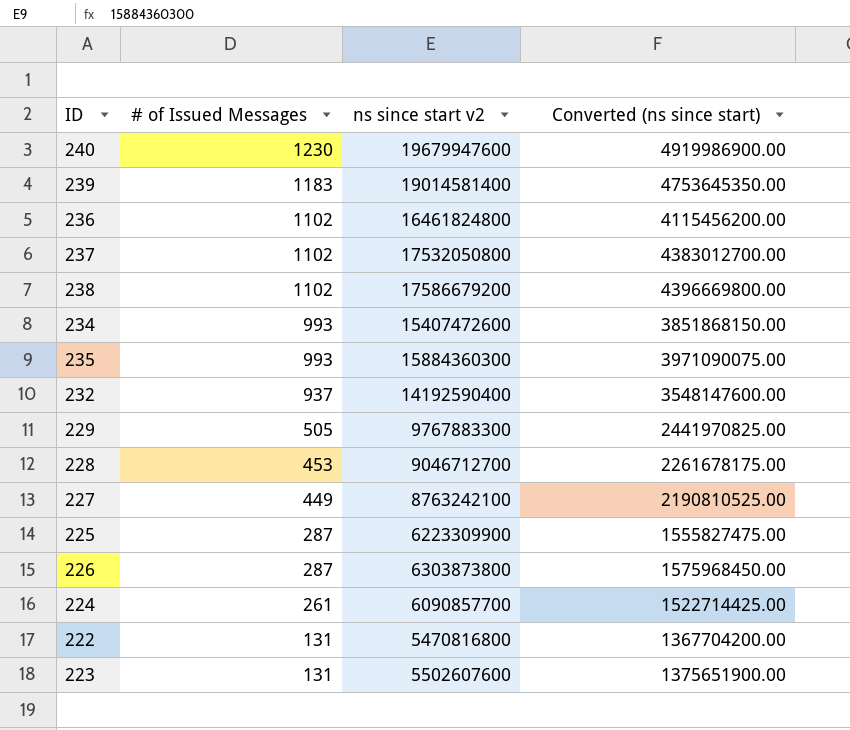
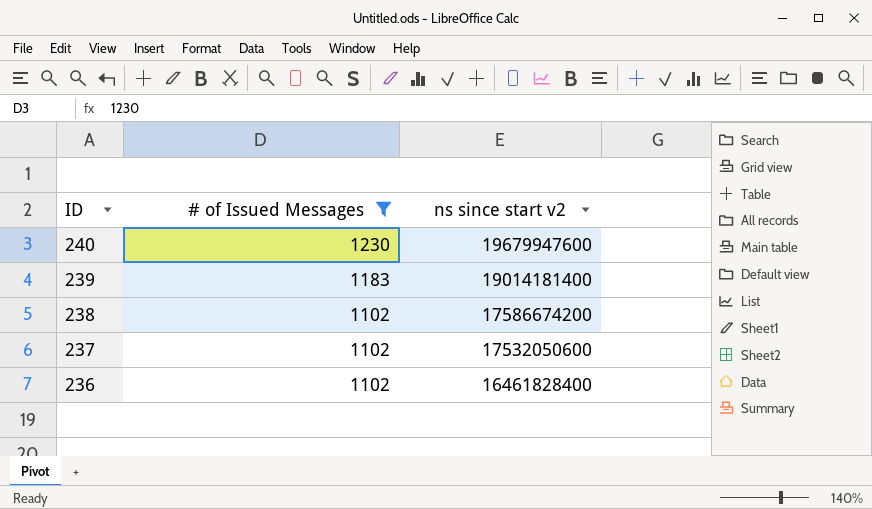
filter: none -> # of Issued Messages >= 1102
row order: # of Issued Messages descending -> ID descending
column Converted (ns since start) | formula: [ns since start v2] * 0.25 -> none
239 | ns since start v2: 19014581400 -> 19014181400
238 | ns since start v2: 17586679200 -> 17586674200
237 | ns since start v2: 17532050800 -> 17532050600
236 | ns since start v2: 16461824800 -> 16461828400

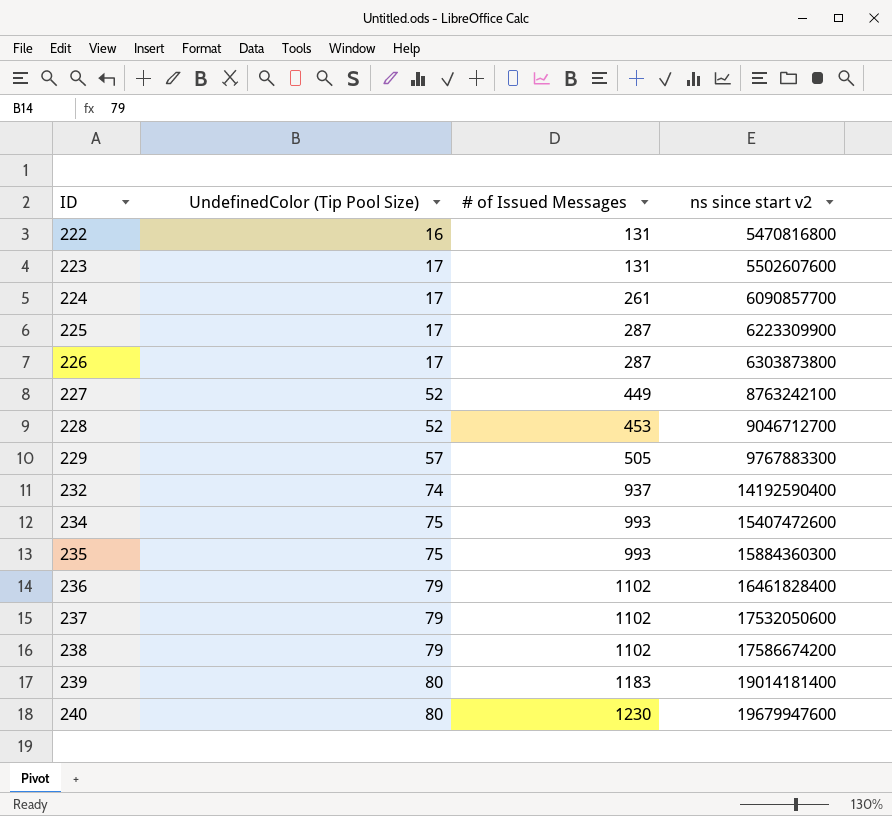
filter: # of Issued Messages >= 1102 -> none
row order: ID descending -> ID ascending
column UndefinedColor (Tip Pool Size) | position: none -> 2

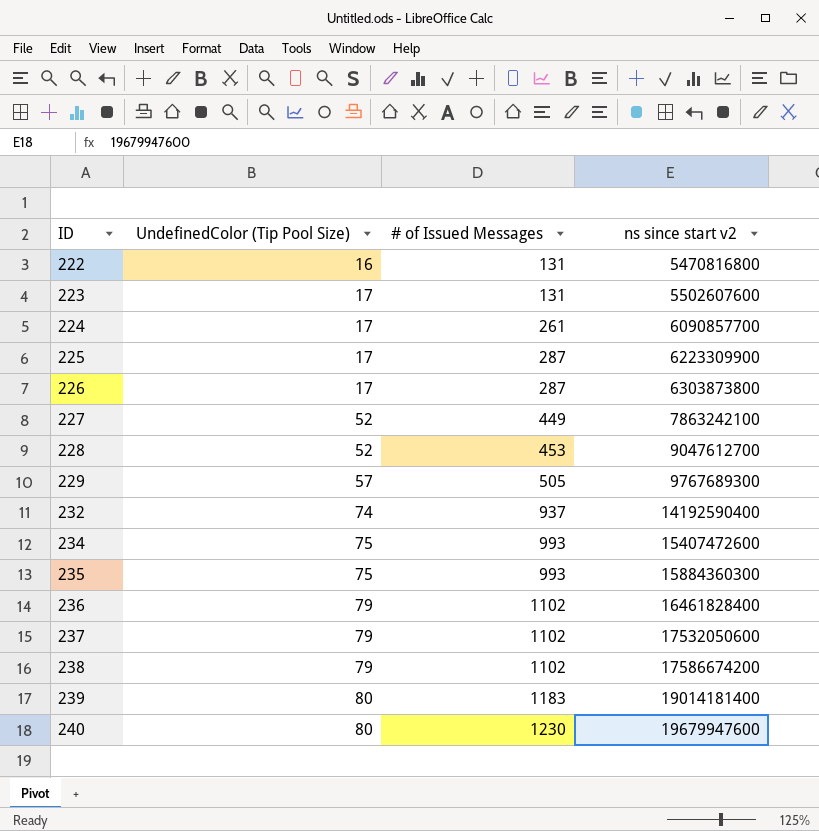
227 | ns since start v2: 8763242100 -> 7863242100
228 | ns since start v2: 9046712700 -> 9047612700
229 | ns since start v2: 9767883300 -> 9767689300

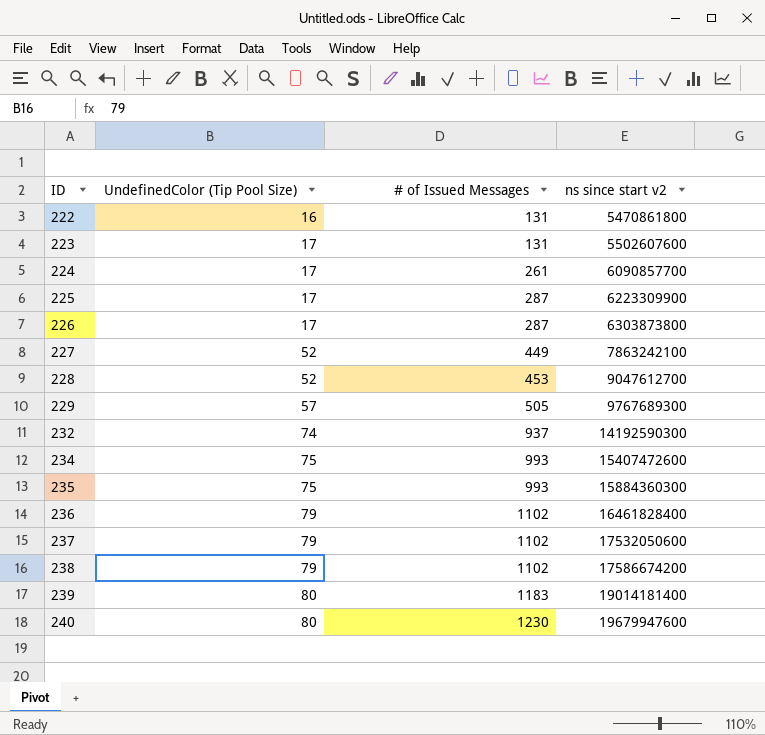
222 | ns since start v2: 5470816800 -> 5470861800
232 | ns since start v2: 14192590400 -> 14192590300

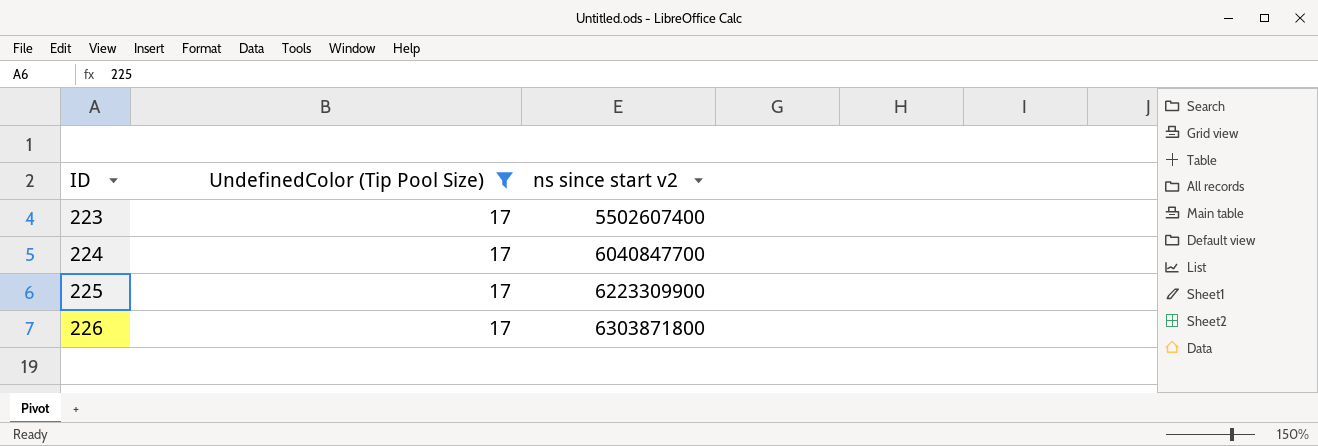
filter: none -> UndefinedColor (Tip Pool Size) = 17
column # of Issued Messages | position: 3 -> none
223 | ns since start v2: 5502607600 -> 5502607400
224 | ns since start v2: 6090857700 -> 6040847700
226 | ns since start v2: 6303873800 -> 6303871800

